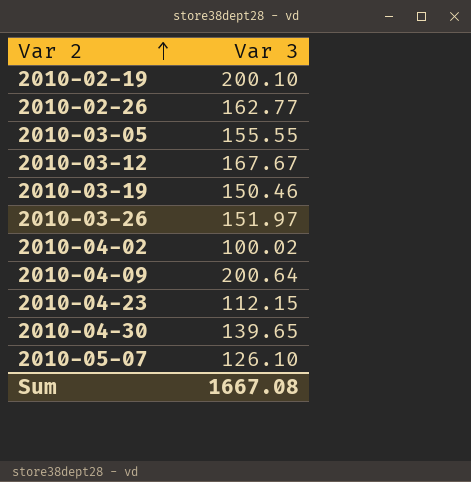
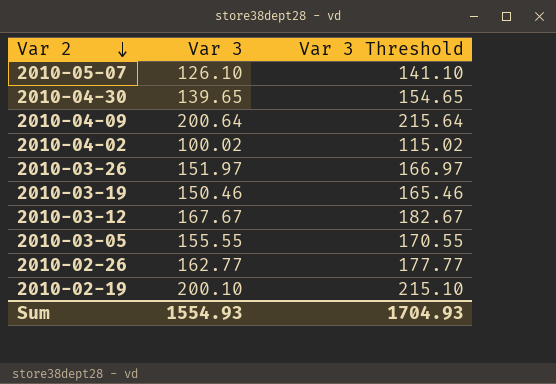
row order: Var 2 ascending -> Var 2 descending
column Var 3 Threshold | formula: none -> [Var 3] + 15
row 2010-04-23: 112.15 -> none
Sum | Var 3: 1667.08 -> 1554.93

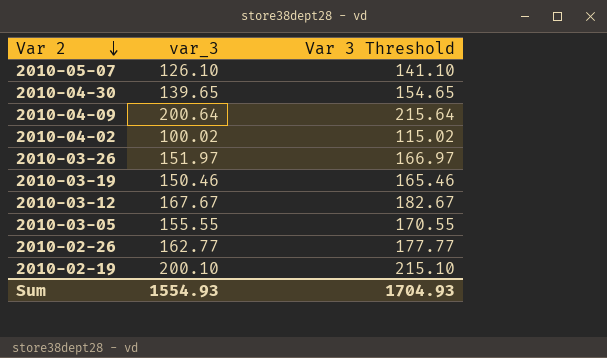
column name: Var 3 -> var_3

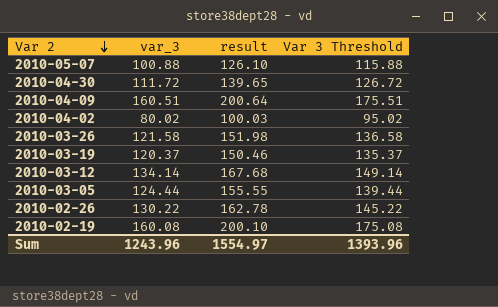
column result | formula: none -> [var_3] * 1.25
2010-05-07 | var_3: 126.10 -> 100.88
2010-05-07 | Var 3 Threshold: 141.10 -> 115.88
2010-04-30 | var_3: 139.65 -> 111.72
2010-04-30 | Var 3 Threshold: 154.65 -> 126.72
2010-04-09 | var_3: 200.64 -> 160.51
2010-04-09 | Var 3 Threshold: 215.64 -> 175.51
2010-04-02 | var_3: 100.02 -> 80.02
2010-04-02 | Var 3 Threshold: 115.02 -> 95.02
2010-03-26 | var_3: 151.97 -> 121.58
2010-03-26 | Var 3 Threshold: 166.97 -> 136.58
2010-03-19 | var_3: 150.46 -> 120.37
2010-03-19 | Var 3 Threshold: 165.46 -> 135.37
2010-03-12 | var_3: 167.67 -> 134.14
2010-03-12 | Var 3 Threshold: 182.67 -> 149.14
2010-03-05 | var_3: 155.55 -> 124.44
2010-03-05 | Var 3 Threshold: 170.55 -> 139.44
2010-02-26 | var_3: 162.77 -> 130.22
2010-02-26 | Var 3 Threshold: 177.77 -> 145.22
2010-02-19 | var_3: 200.10 -> 160.08
2010-02-19 | Var 3 Threshold: 215.10 -> 175.08
Sum | var_3: 1554.93 -> 1243.96
Sum | Var 3 Threshold: 1704.93 -> 1393.96

